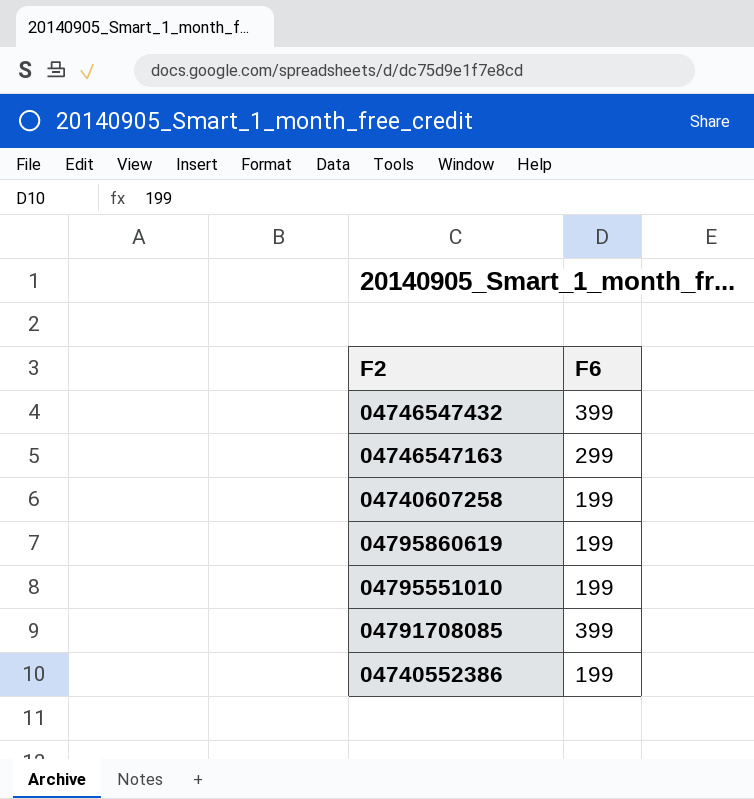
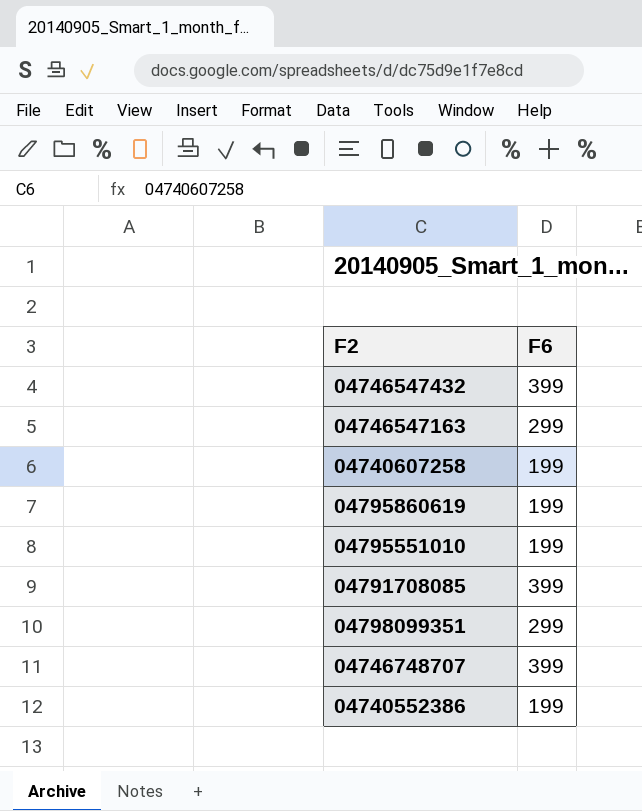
row 04798099351: none -> 299
row 04746748707: none -> 399

